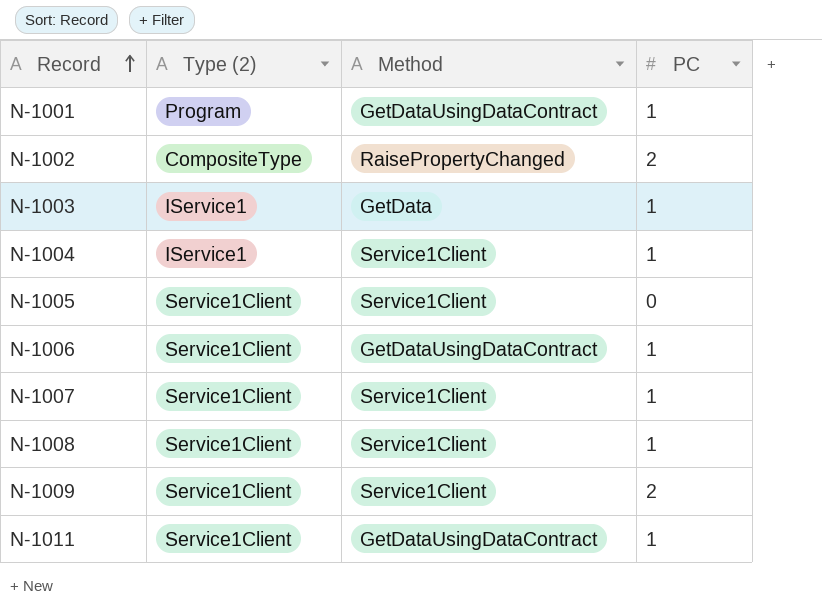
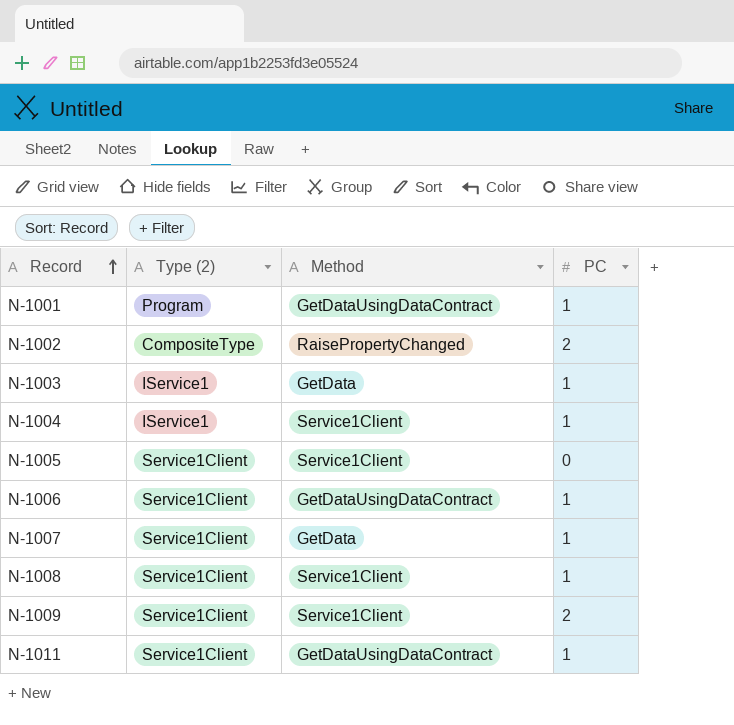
N-1007 | Method: Service1Client -> GetData

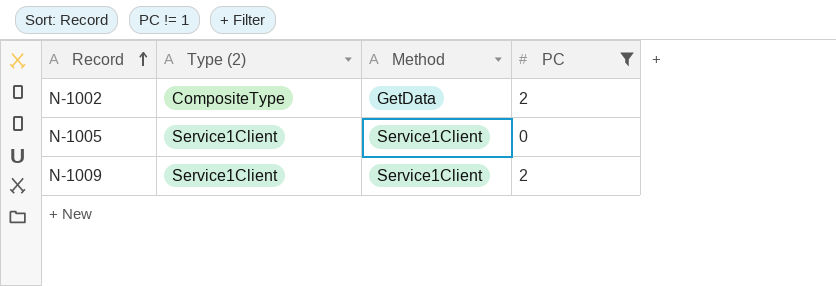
filter: none -> PC != 1
N-1002 | Method: RaisePropertyChanged -> GetData

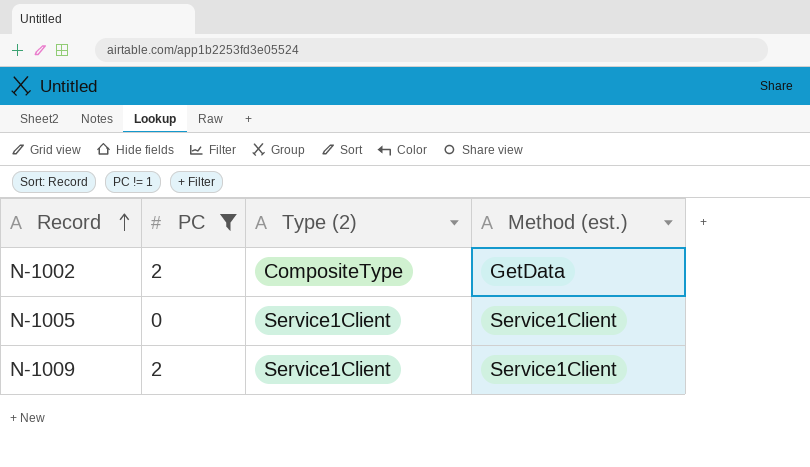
column PC | position: 4 -> 2
column name: Method -> Method (est.)

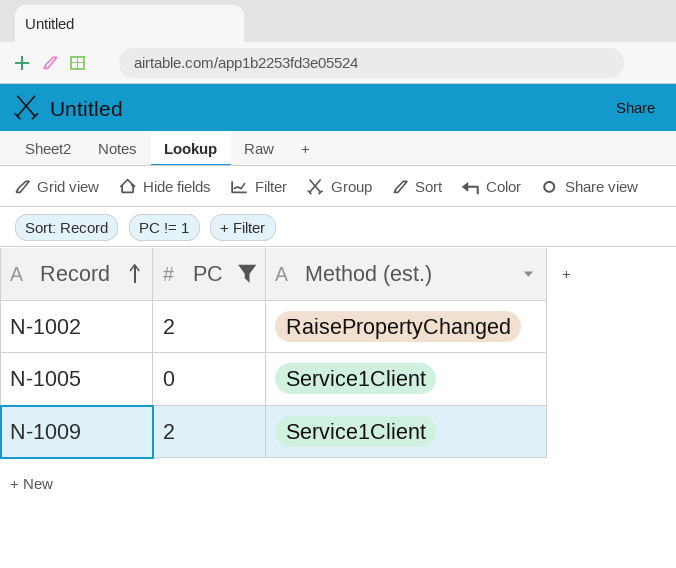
column Type (2) | position: 3 -> none
N-1002 | Method (est.): GetData -> RaisePropertyChanged

